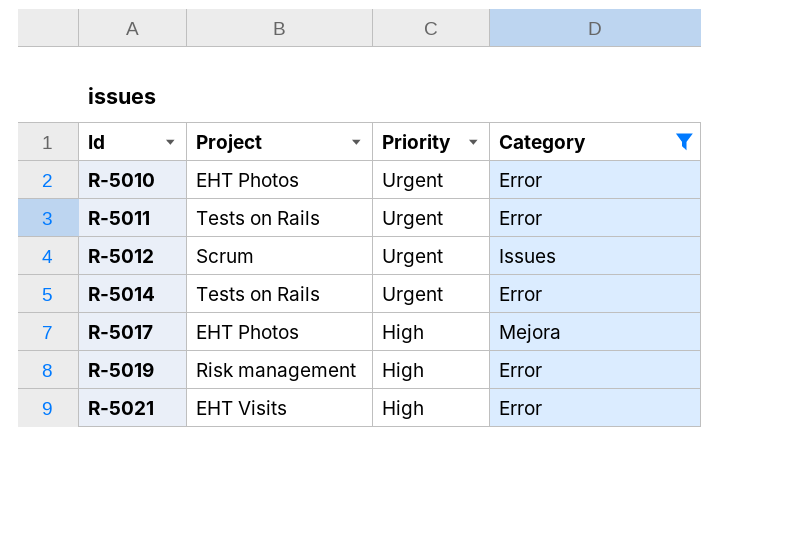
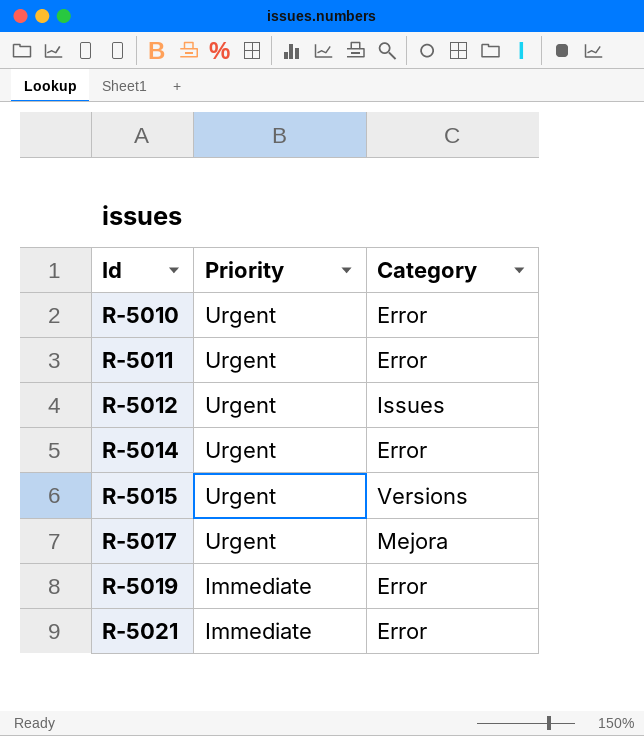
filter: Category != Versions -> none
column Project | position: 2 -> none
R-5017 | Priority: High -> Urgent
R-5019 | Priority: High -> Immediate
R-5021 | Priority: High -> Immediate

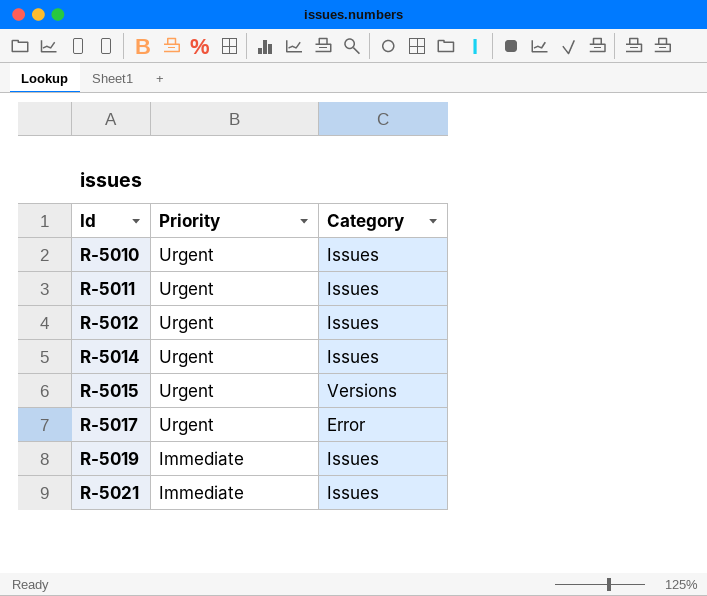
R-5010 | Category: Error -> Issues
R-5011 | Category: Error -> Issues
R-5014 | Category: Error -> Issues
R-5017 | Category: Mejora -> Error
R-5019 | Category: Error -> Issues
R-5021 | Category: Error -> Issues

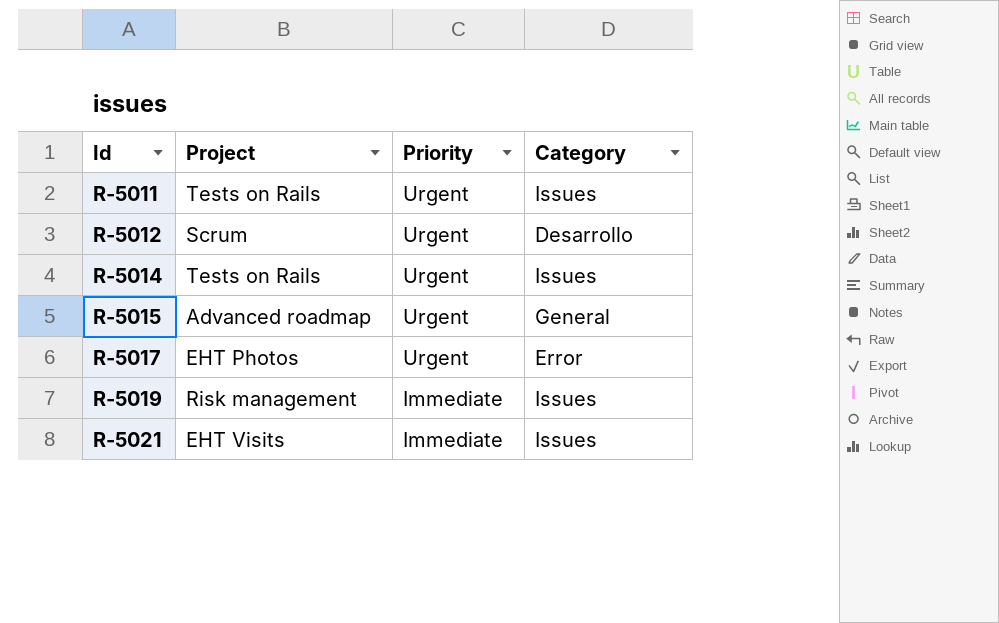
column Project | position: none -> 2
row R-5010: Urgent | Issues -> none
R-5012 | Category: Issues -> Desarrollo
R-5015 | Category: Versions -> General

